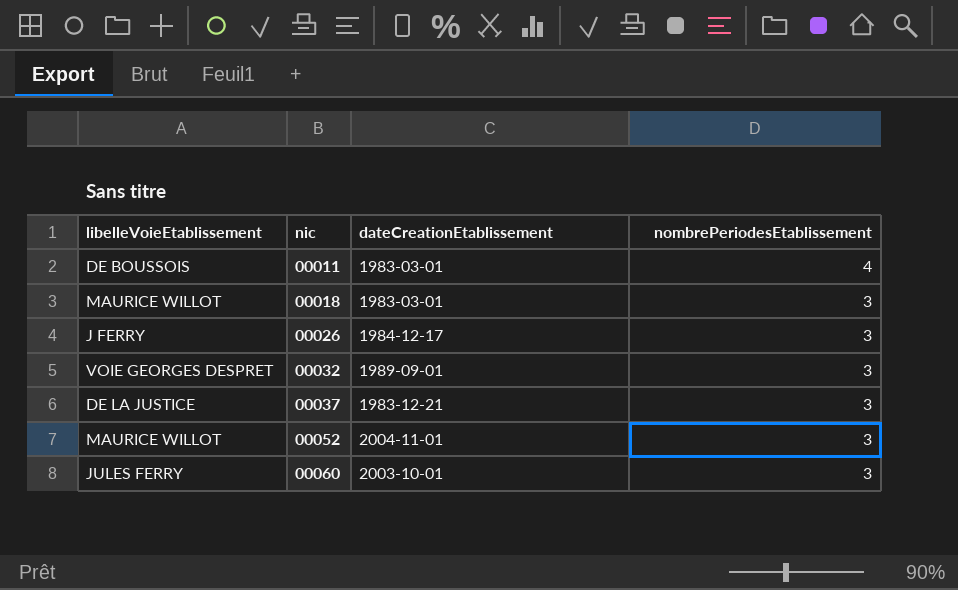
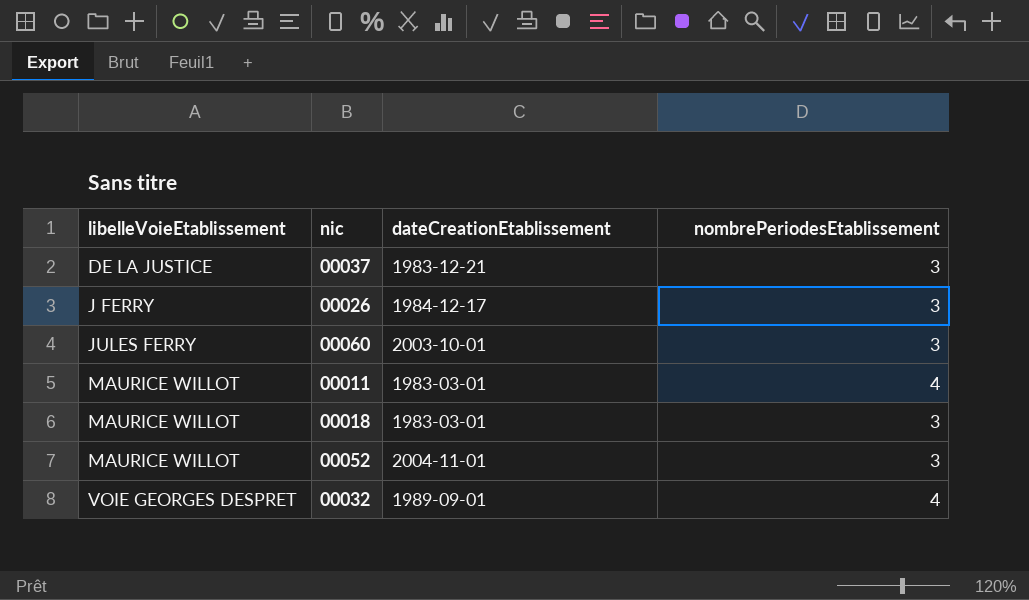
row order: nic ascending -> libelleVoieEtablissement ascending
00011 | libelleVoieEtablissement: DE BOUSSOIS -> MAURICE WILLOT
00032 | nombrePeriodesEtablissement: 3 -> 4

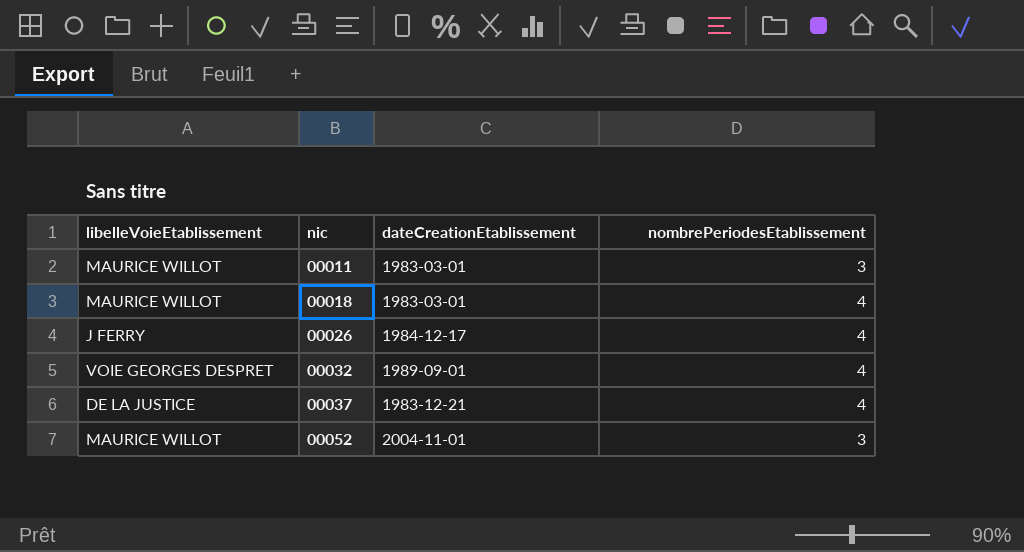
row order: libelleVoieEtablissement ascending -> nic ascending
row 00060: JULES FERRY | 2003-10-01 | 3 -> none
00011 | nombrePeriodesEtablissement: 4 -> 3
00018 | nombrePeriodesEtablissement: 3 -> 4
00026 | nombrePeriodesEtablissement: 3 -> 4
00037 | nombrePeriodesEtablissement: 3 -> 4

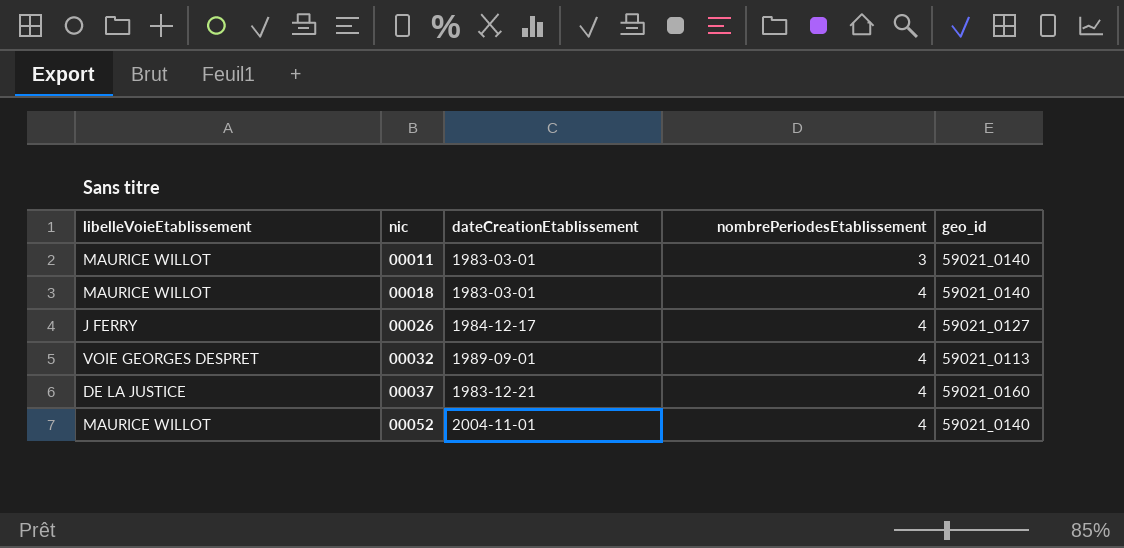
column geo_id | position: none -> 5
00052 | nombrePeriodesEtablissement: 3 -> 4

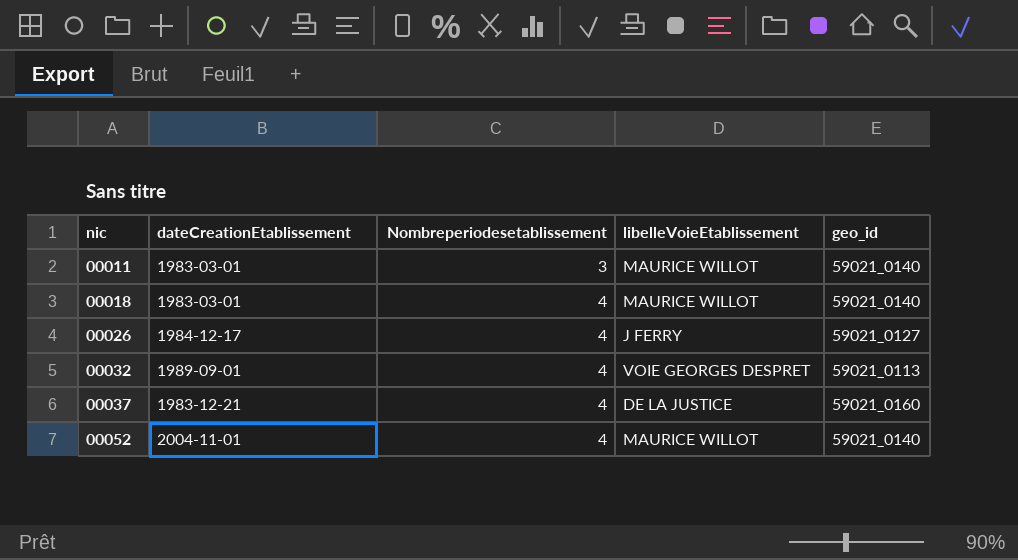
column name: nombrePeriodesEtablissement -> Nombreperiodesetablissement
column libelleVoieEtablissement | position: 1 -> 4

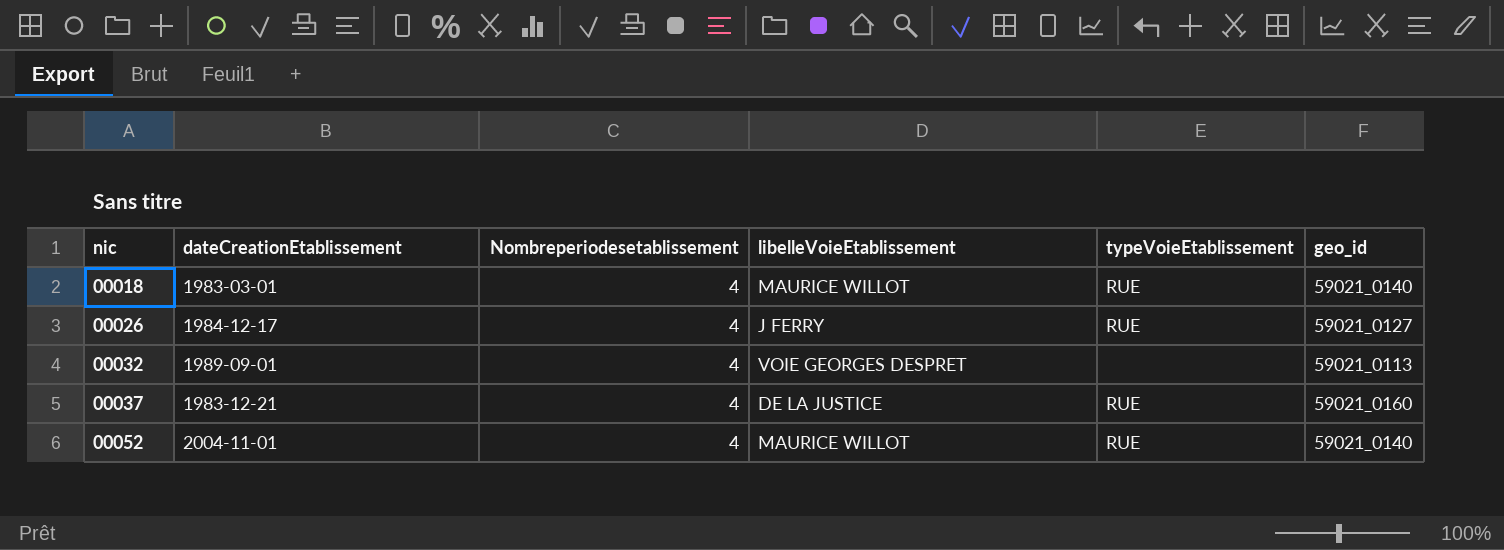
column typeVoieEtablissement | position: none -> 5
row 00011: 1983-03-01 | 3 | MAURICE WILLOT | 59021_0140 -> none

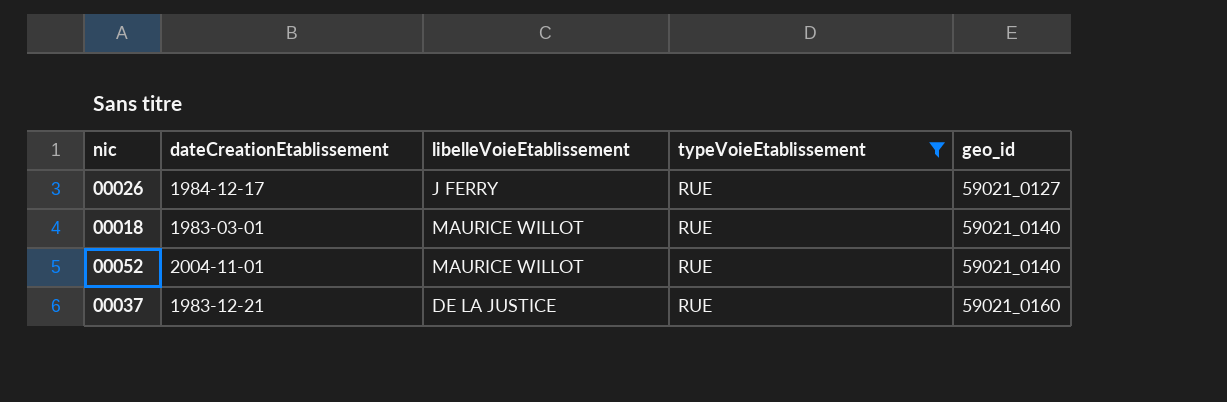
filter: none -> typeVoieEtablissement = RUE
row order: nic ascending -> geo_id ascending
column Nombreperiodesetablissement | position: 3 -> none

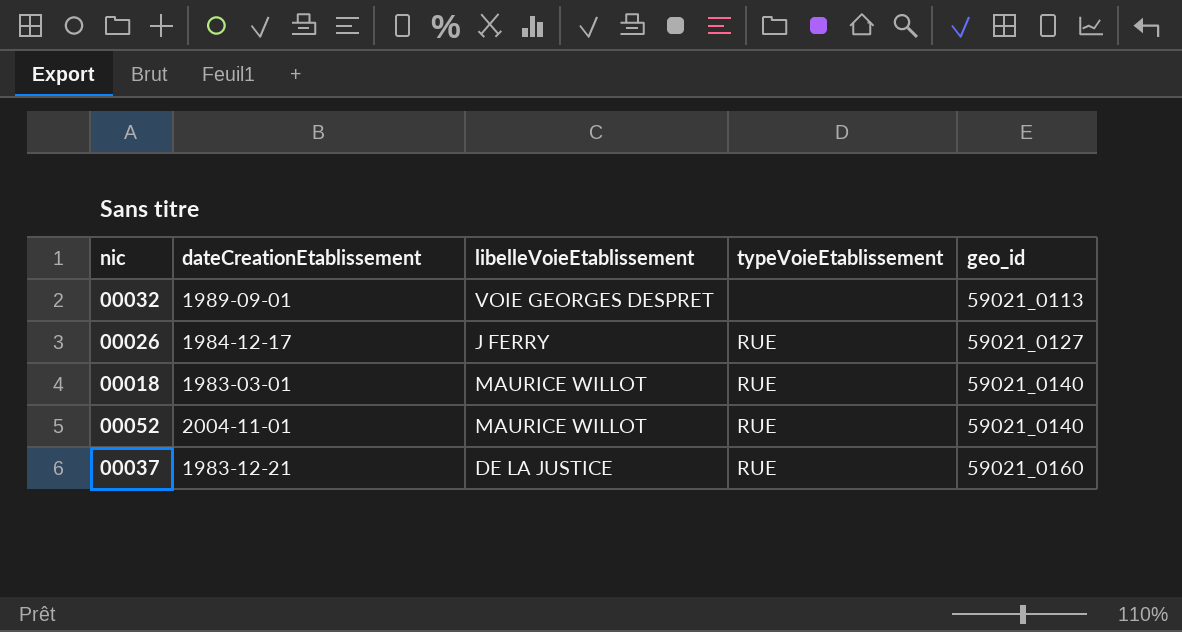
filter: typeVoieEtablissement = RUE -> none

